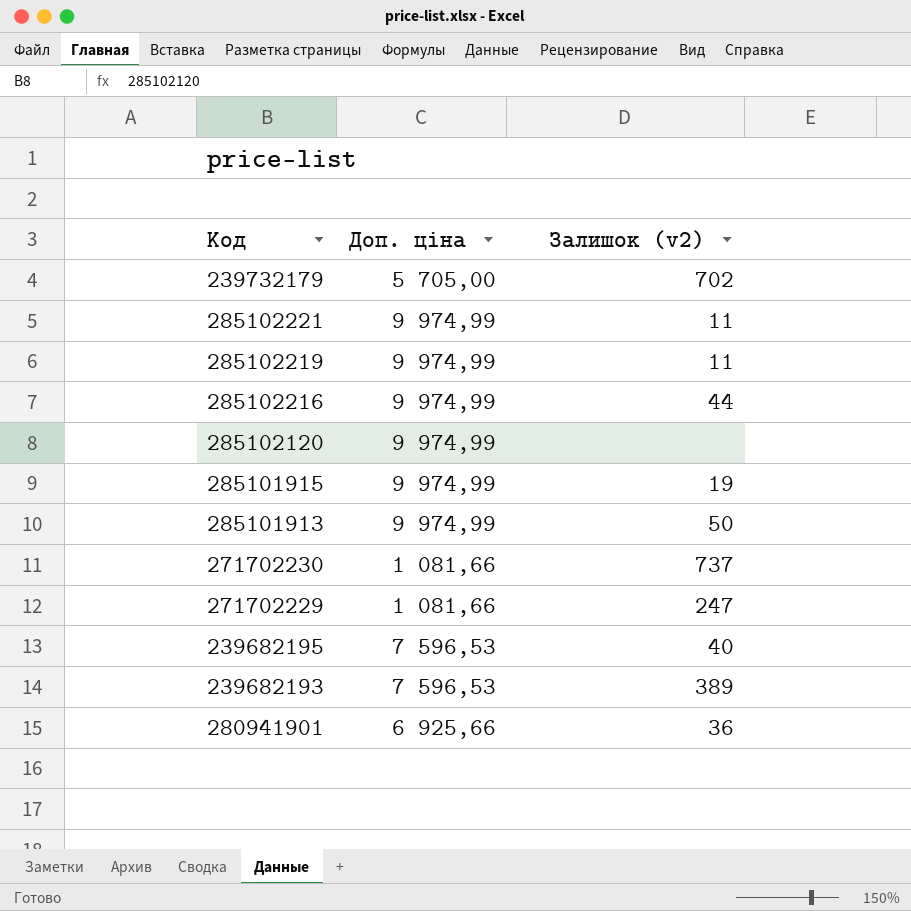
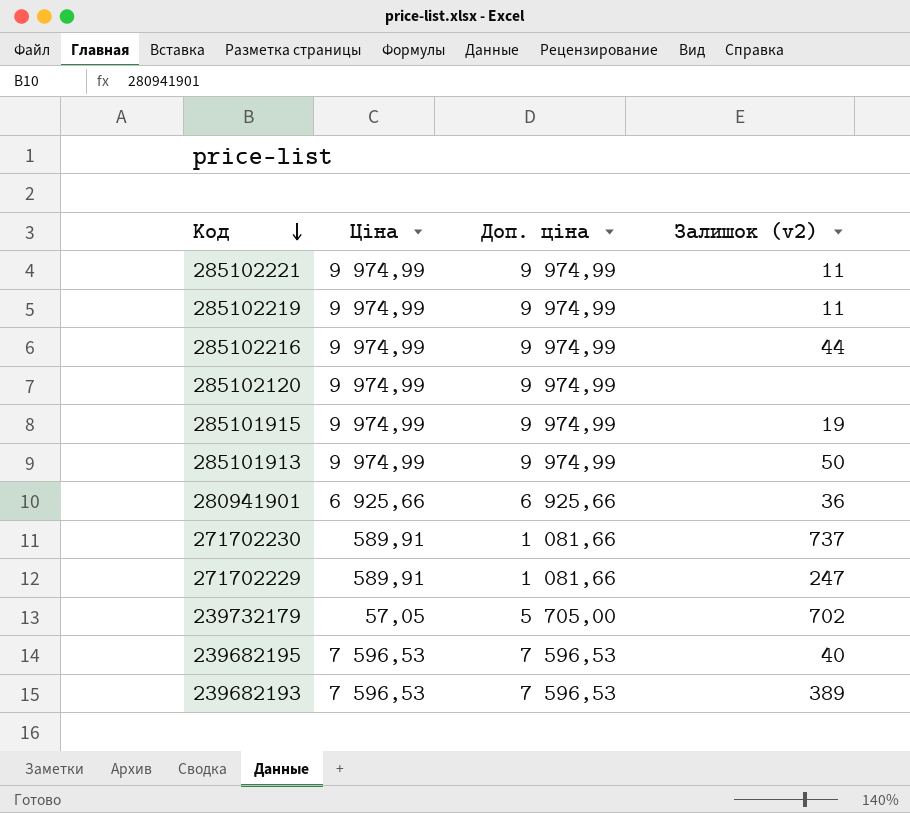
row order: none -> Код descending
column Ціна | position: none -> 2

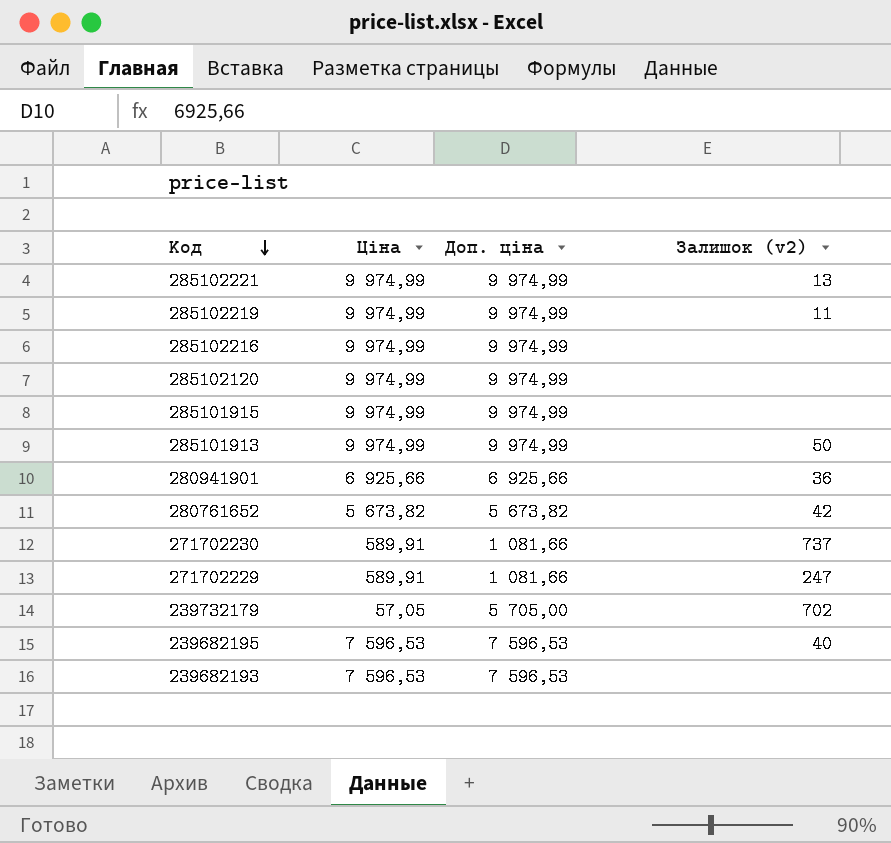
285102221 | Залишок (v2): 11 -> 13
285102216 | Залишок (v2): 44 -> none
285101915 | Залишок (v2): 19 -> none
row 280761652: none -> 5 673,82 | 5 673,82 | 42
239682193 | Залишок (v2): 389 -> none

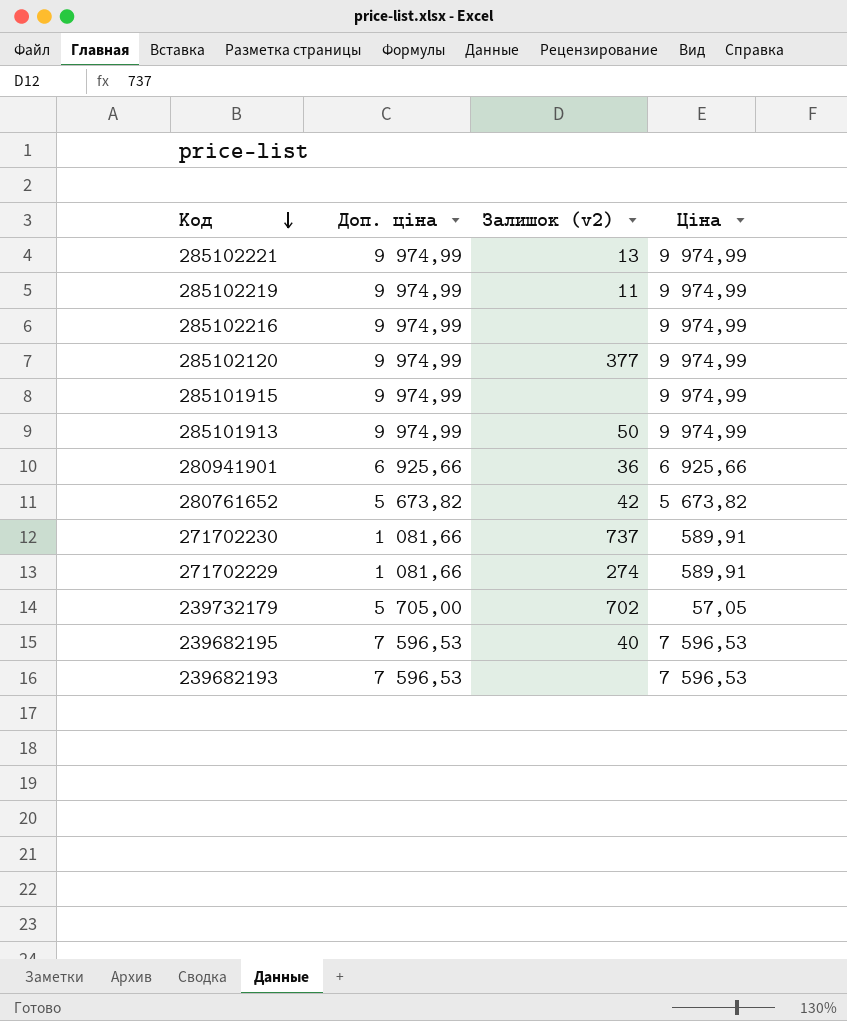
column Ціна | position: 2 -> 4
285102120 | Залишок (v2): none -> 377
271702229 | Залишок (v2): 247 -> 274

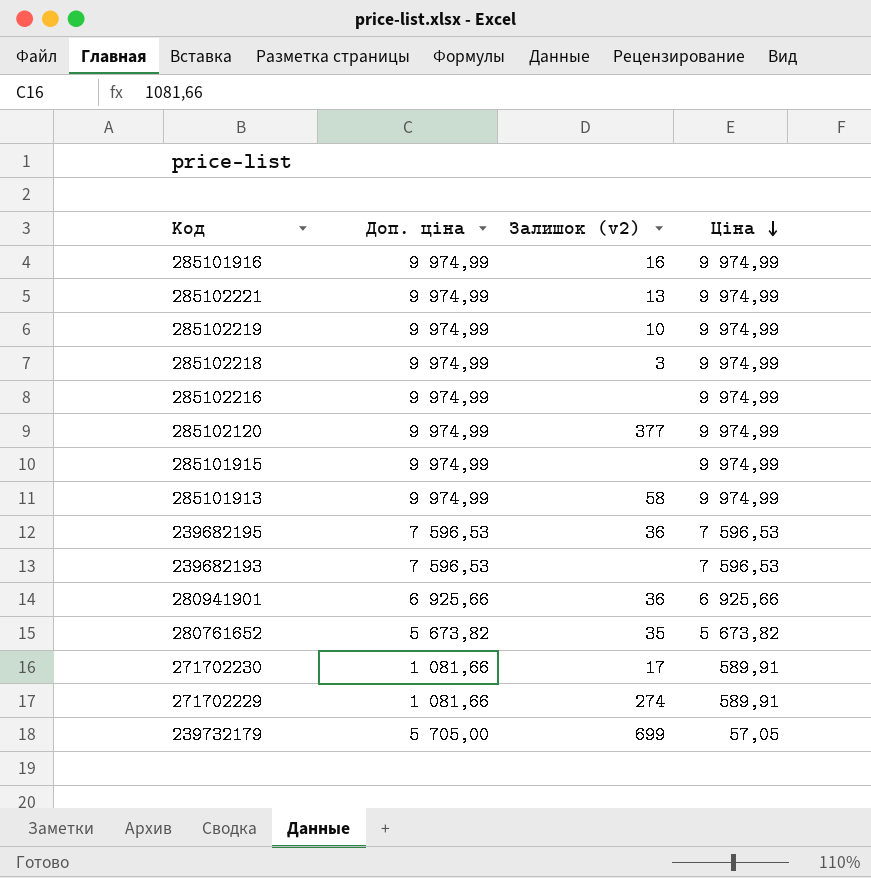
row order: Код descending -> Ціна descending
row 285101916: none -> 9 974,99 | 16 | 9 974,99
285102219 | Залишок (v2): 11 -> 10
row 285102218: none -> 9 974,99 | 3 | 9 974,99
285101913 | Залишок (v2): 50 -> 58
239682195 | Залишок (v2): 40 -> 36
280761652 | Залишок (v2): 42 -> 35
271702230 | Залишок (v2): 737 -> 17
239732179 | Залишок (v2): 702 -> 699

